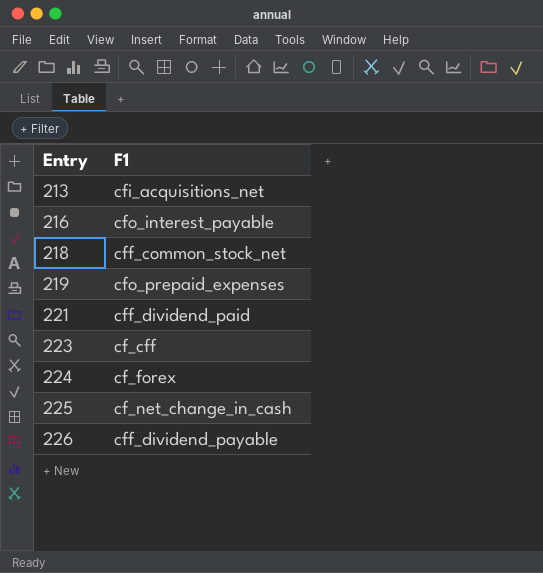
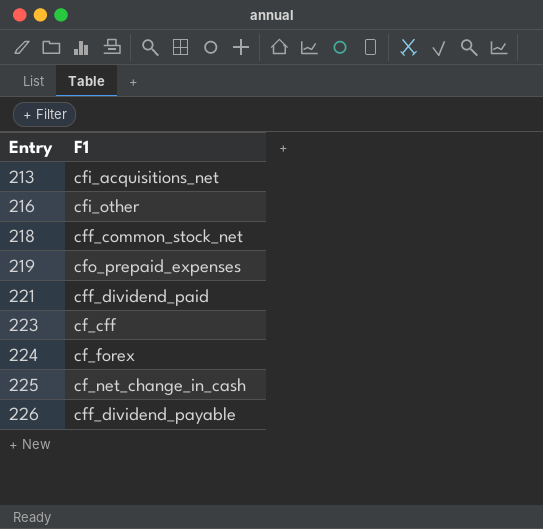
216 | F1: cfo_interest_payable -> cfi_other

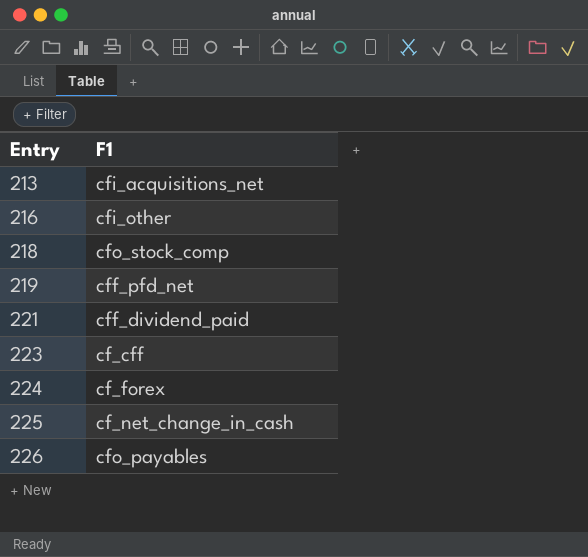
218 | F1: cff_common_stock_net -> cfo_stock_comp
219 | F1: cfo_prepaid_expenses -> cff_pfd_net
226 | F1: cff_dividend_payable -> cfo_payables

